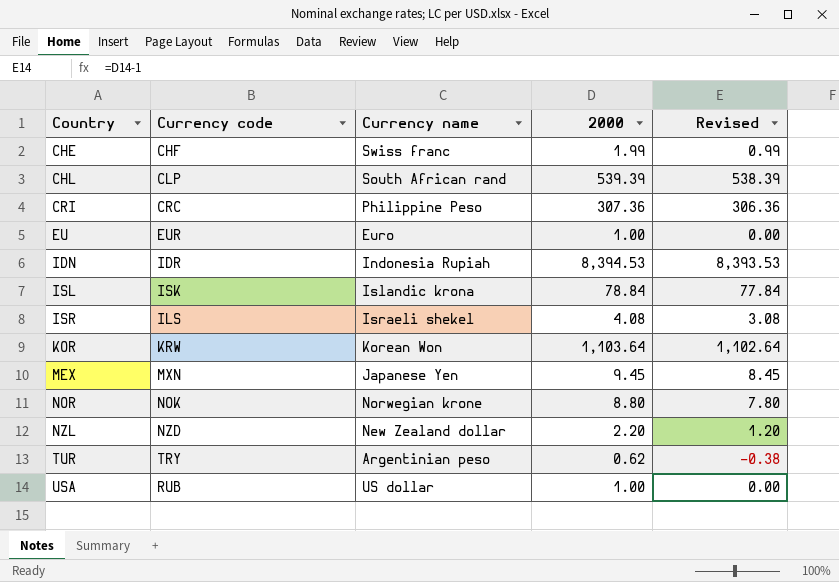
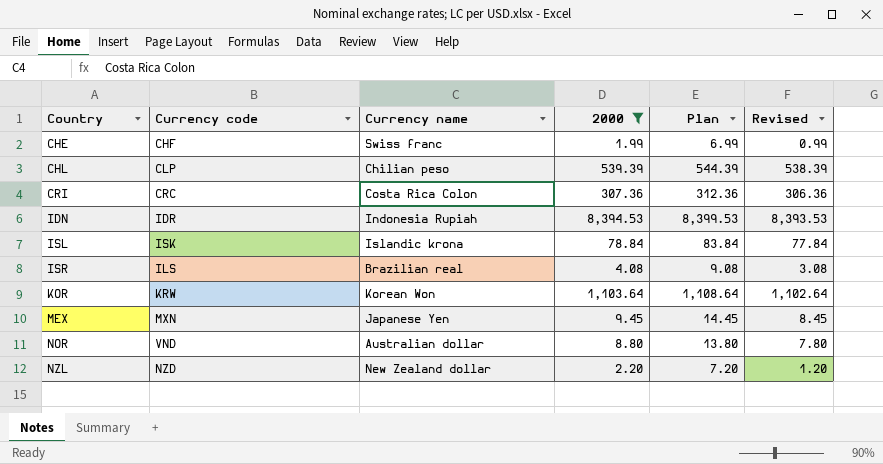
filter: none -> 2000 >= 1.99
column Plan | formula: none -> [2000] + 5
CHL | Currency name: South African rand -> Chilian peso
CRI | Currency name: Philippine Peso -> Costa Rica Colon
ISR | Currency name: Israeli shekel -> Brazilian real
NOR | Currency code: NOK -> VND
NOR | Currency name: Norwegian krone -> Australian dollar

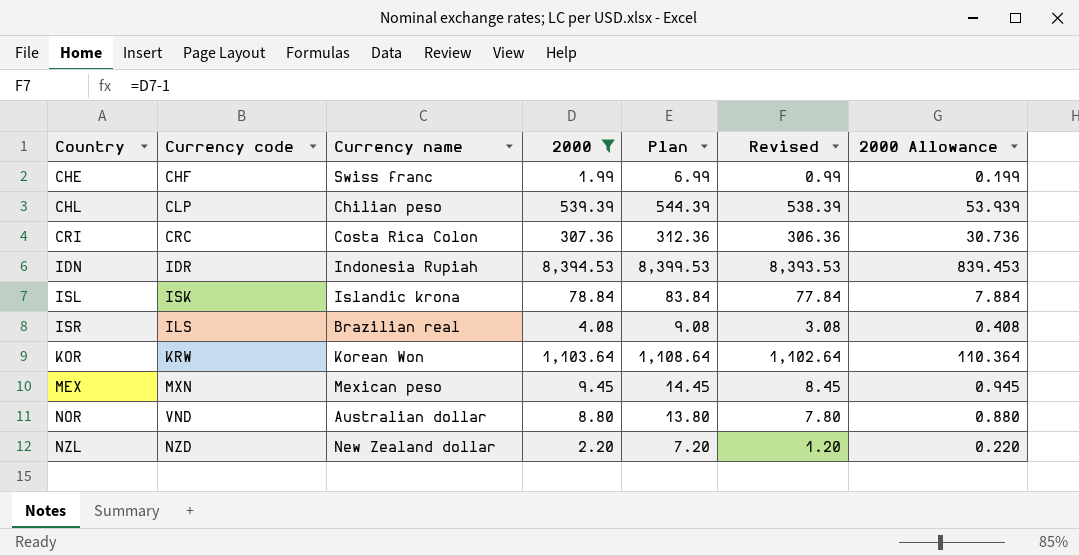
column 2000 Allowance | formula: none -> [2000] * 0.1
MEX | Currency name: Japanese Yen -> Mexican peso

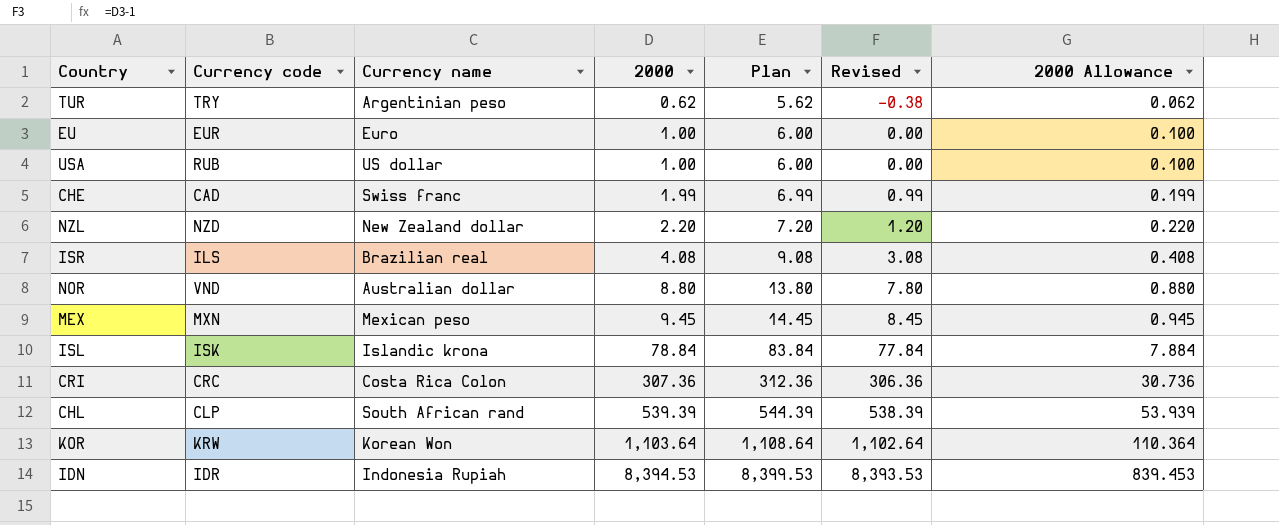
filter: 2000 >= 1.99 -> none
row order: Country ascending -> 2000 ascending
CHE | Currency code: CHF -> CAD
CHL | Currency name: Chilian peso -> South African rand

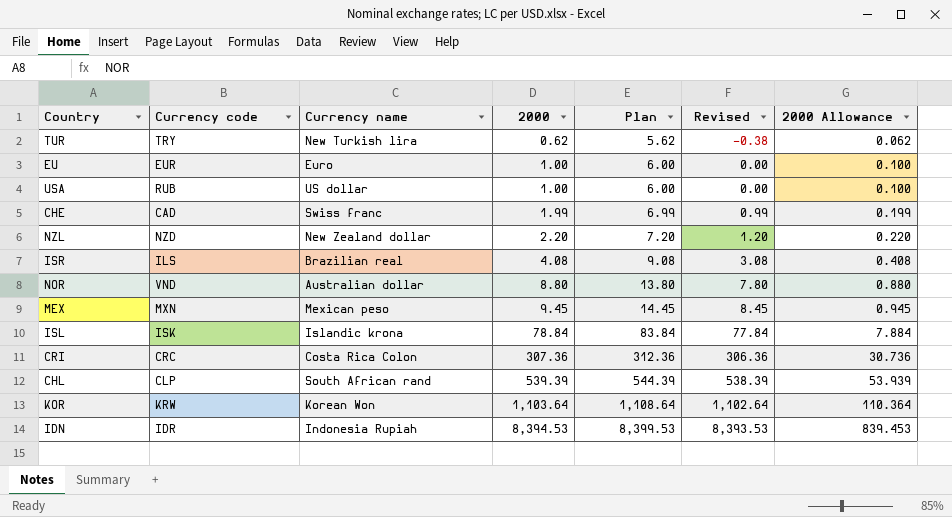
TUR | Currency name: Argentinian peso -> New Turkish lira

